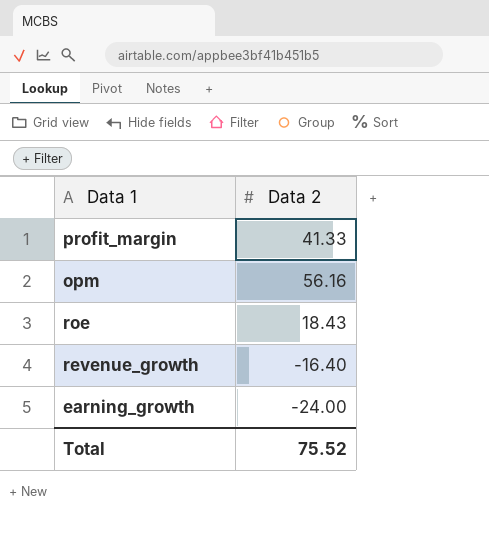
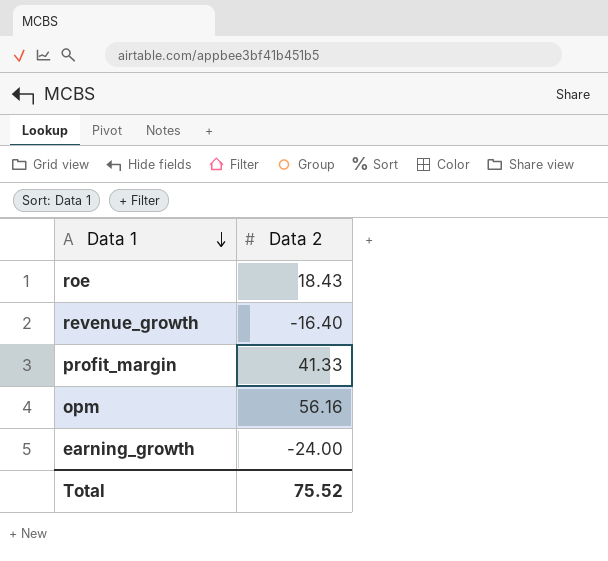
row order: none -> Data 1 descending

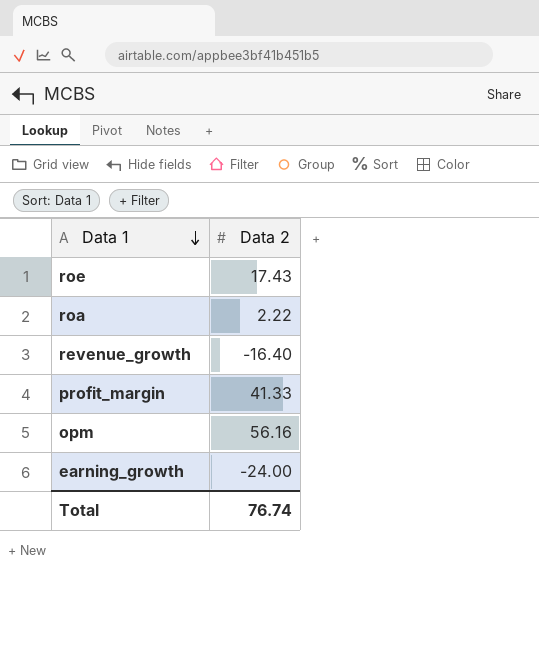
roe | Data 2: 18.43 -> 17.43
row roa: none -> 2.22
Total | Data 2: 75.52 -> 76.74

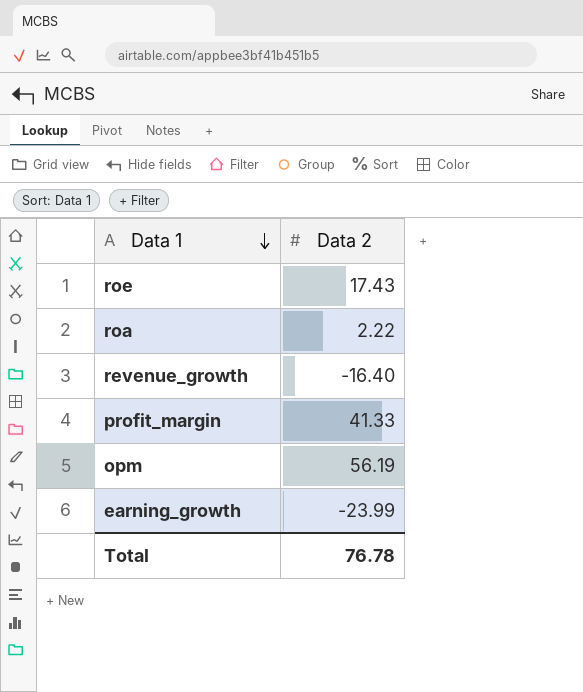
opm | Data 2: 56.16 -> 56.19
earning_growth | Data 2: -24.00 -> -23.99
Total | Data 2: 76.74 -> 76.78

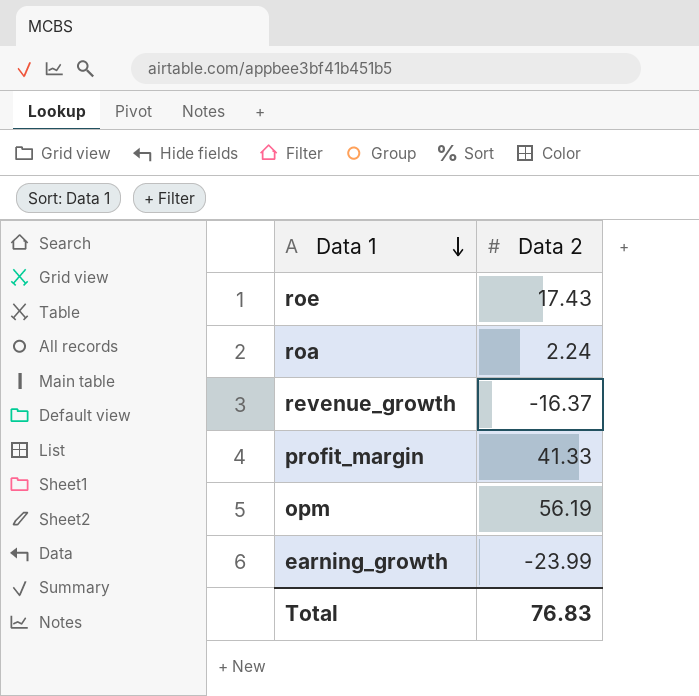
roa | Data 2: 2.22 -> 2.24
revenue_growth | Data 2: -16.40 -> -16.37
Total | Data 2: 76.78 -> 76.83

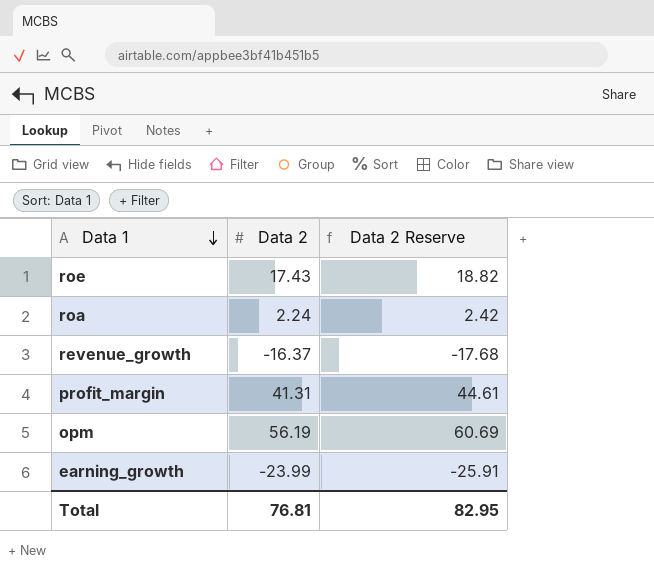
column Data 2 Reserve | formula: none -> [Data 2] * 1.08
profit_margin | Data 2: 41.33 -> 41.31
Total | Data 2: 76.83 -> 76.81

